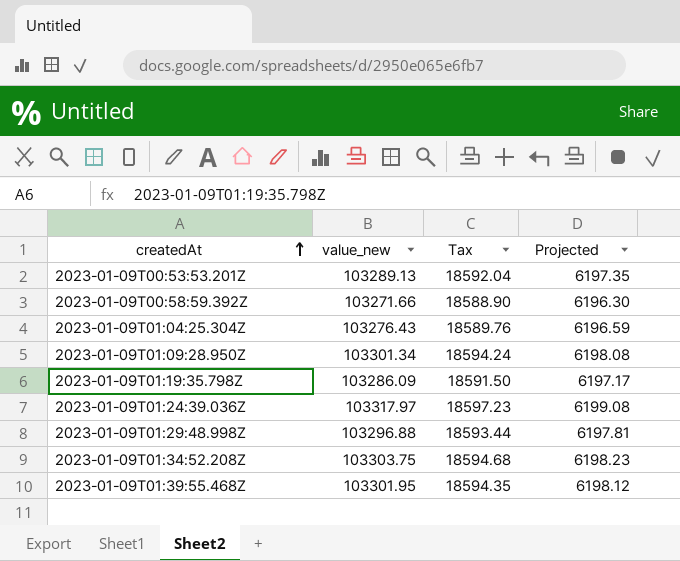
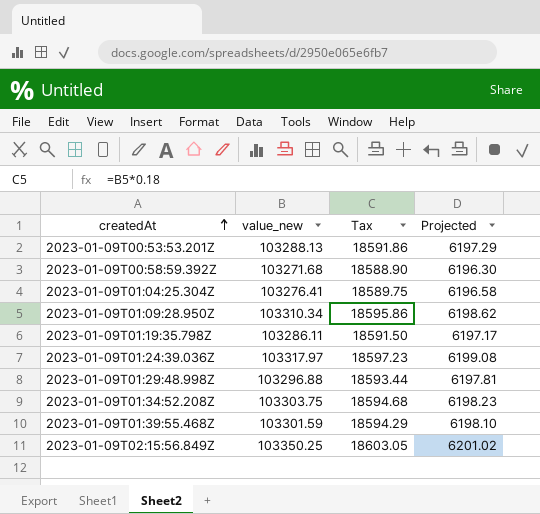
2023-01-09T00:53:53.201Z | value_new: 103289.13 -> 103288.13
2023-01-09T00:53:53.201Z | Tax: 18592.04 -> 18591.86
2023-01-09T00:53:53.201Z | Projected: 6197.35 -> 6197.29
2023-01-09T00:58:59.392Z | value_new: 103271.66 -> 103271.68
2023-01-09T01:04:25.304Z | value_new: 103276.43 -> 103276.41
2023-01-09T01:04:25.304Z | Tax: 18589.76 -> 18589.75
2023-01-09T01:04:25.304Z | Projected: 6196.59 -> 6196.58
2023-01-09T01:09:28.950Z | value_new: 103301.34 -> 103310.34
2023-01-09T01:09:28.950Z | Tax: 18594.24 -> 18595.86
2023-01-09T01:09:28.950Z | Projected: 6198.08 -> 6198.62
2023-01-09T01:19:35.798Z | value_new: 103286.09 -> 103286.11
2023-01-09T01:39:55.468Z | value_new: 103301.95 -> 103301.59
2023-01-09T01:39:55.468Z | Tax: 18594.35 -> 18594.29
2023-01-09T01:39:55.468Z | Projected: 6198.12 -> 6198.10
row 2023-01-09T02:15:56.849Z: none -> 103350.25 | 18603.05 | 6201.02

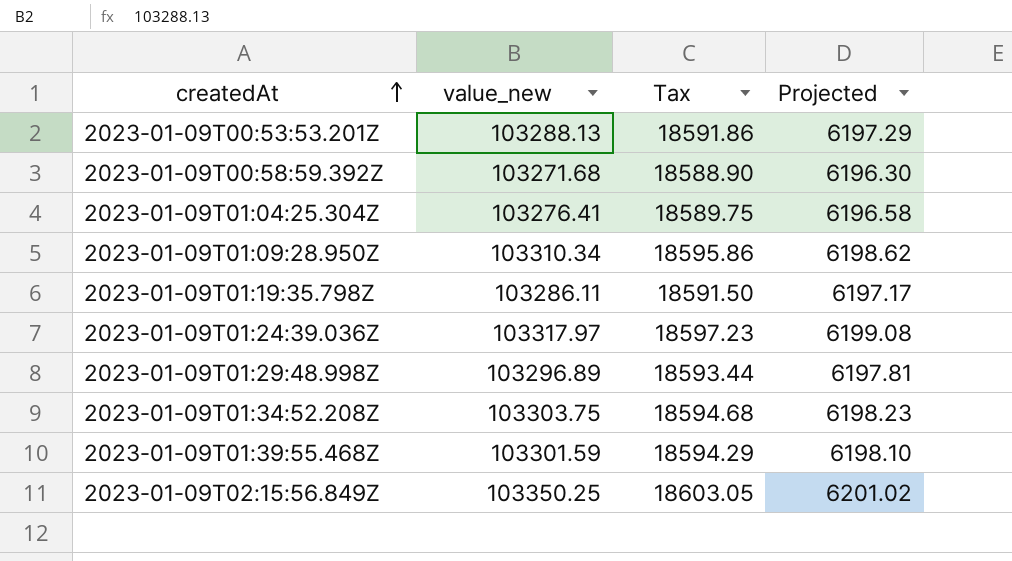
2023-01-09T01:29:48.998Z | value_new: 103296.88 -> 103296.89

